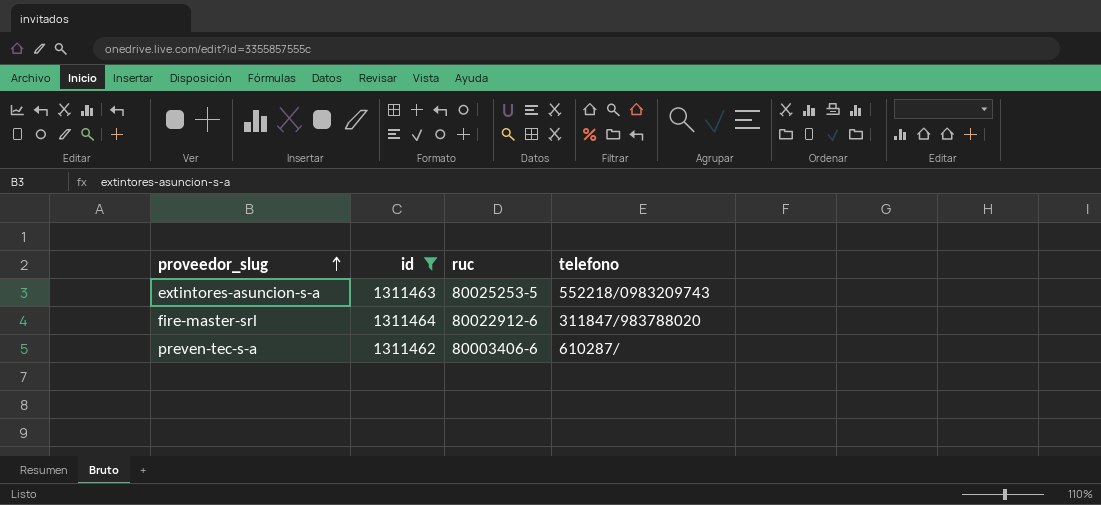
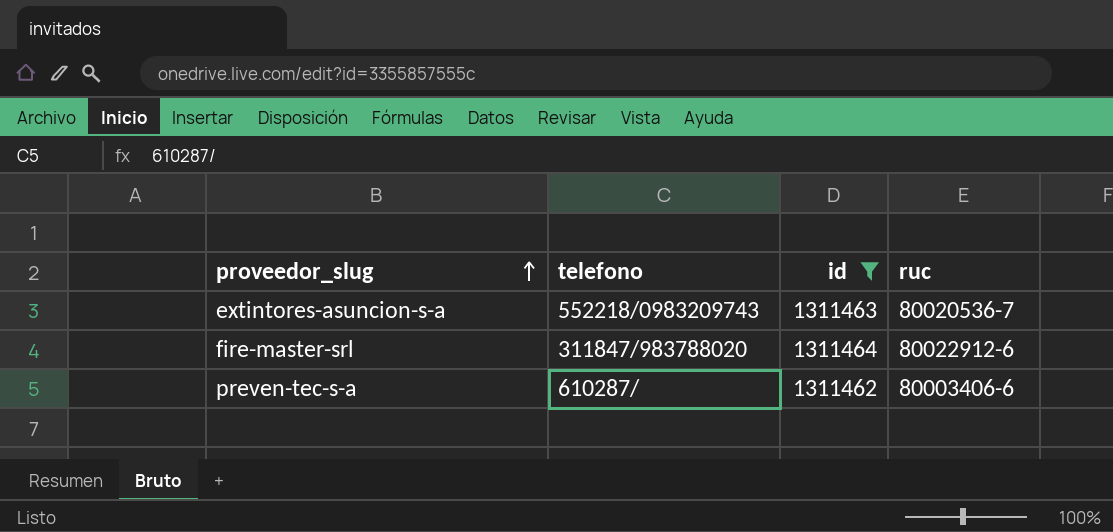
column telefono | position: 4 -> 2
extintores-asuncion-s-a | ruc: 80025253-5 -> 80020536-7

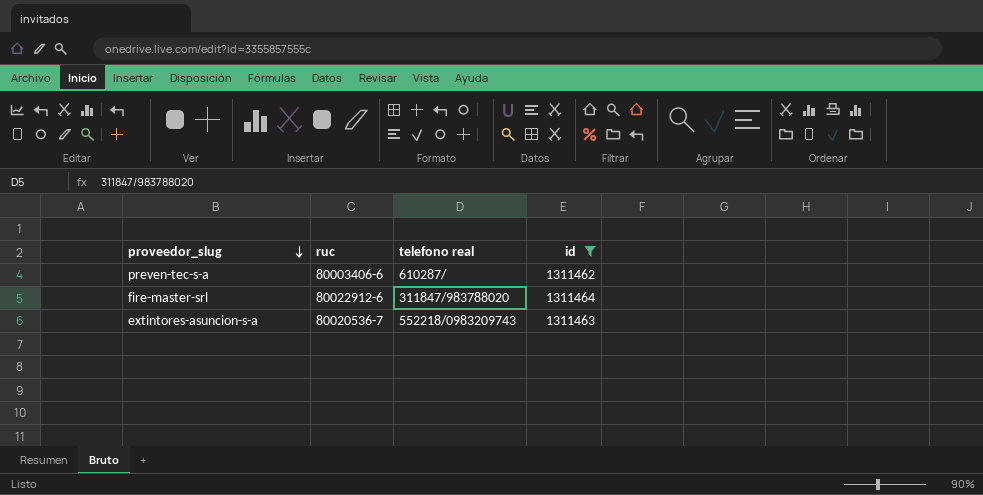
row order: proveedor_slug ascending -> proveedor_slug descending
column ruc | position: 4 -> 2
column name: telefono -> telefono real

